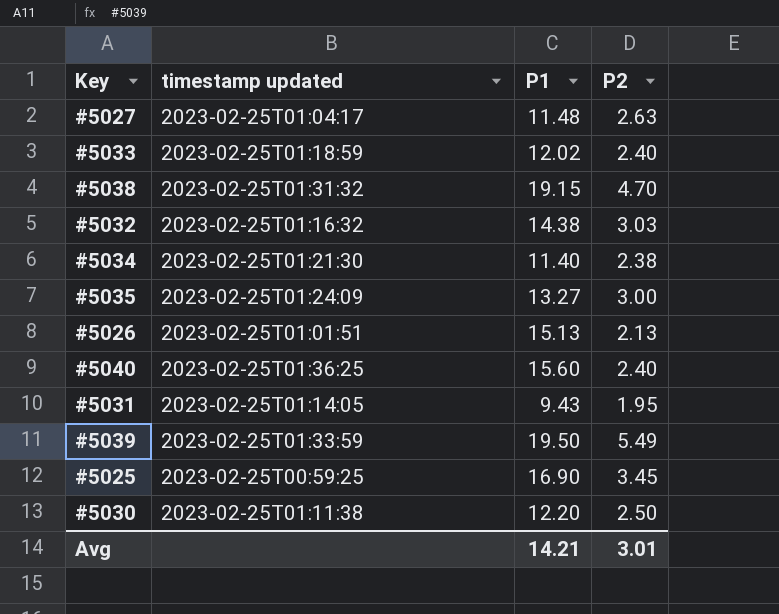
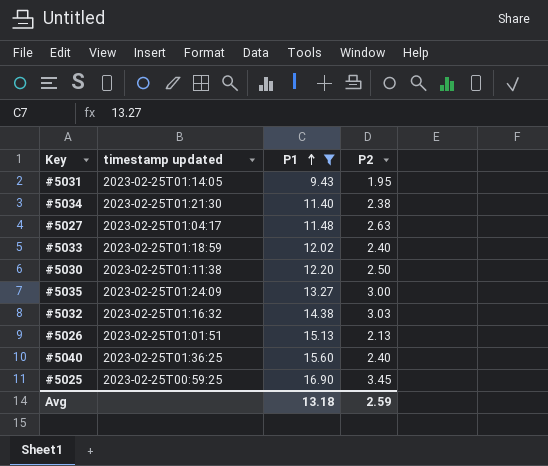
filter: none -> P1 <= 16.90
row order: none -> P1 ascending
Avg | P1: 14.21 -> 13.18
Avg | P2: 3.01 -> 2.59

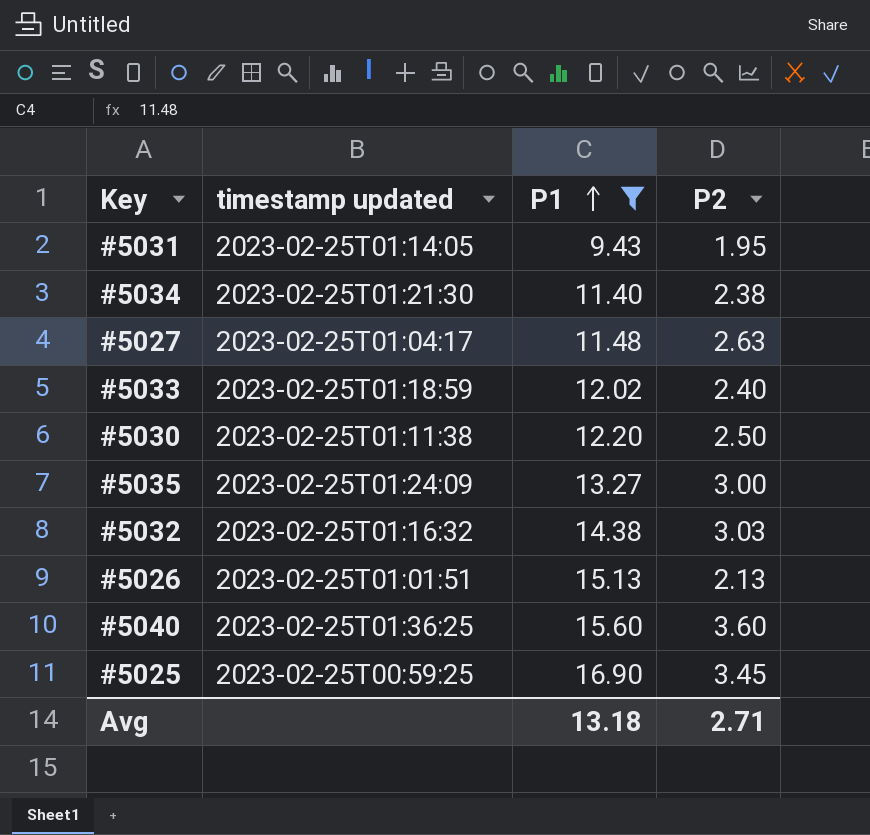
#5040 | P2: 2.40 -> 3.60
Avg | P2: 2.59 -> 2.71

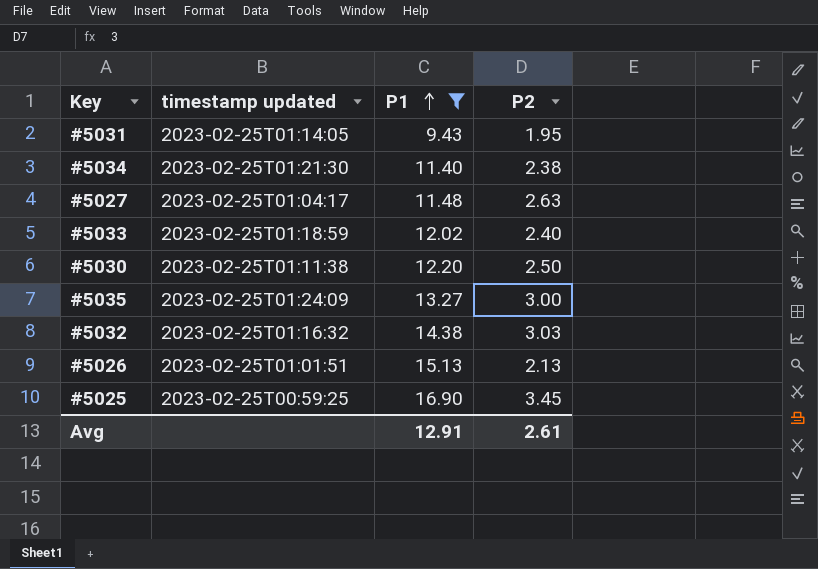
row #5040: 2023-02-25T01:36:25 | 15.60 | 3.60 -> none
Avg | P1: 13.18 -> 12.91
Avg | P2: 2.71 -> 2.61

